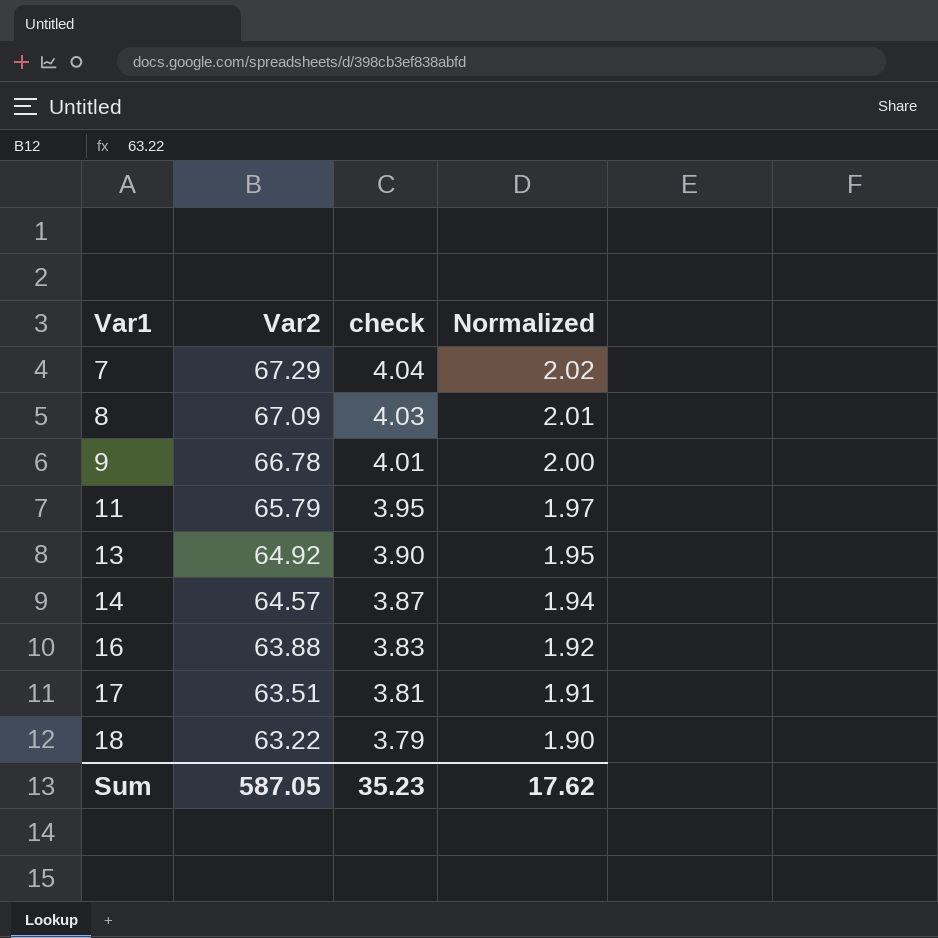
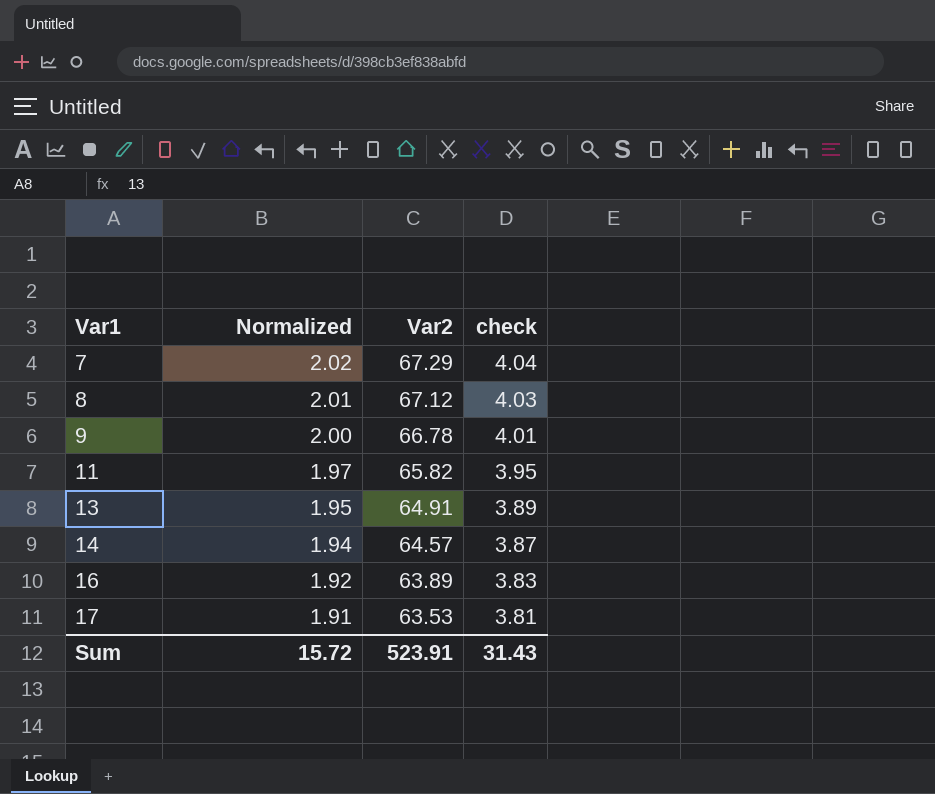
column Normalized | position: 4 -> 2
row 18: 63.22 | 3.79 | 1.90 -> none
8 | Var2: 67.09 -> 67.12
11 | Var2: 65.79 -> 65.82
13 | Var2: 64.92 -> 64.91
13 | check: 3.90 -> 3.89
16 | Var2: 63.88 -> 63.89
17 | Var2: 63.51 -> 63.53
Sum | Normalized: 17.62 -> 15.72
Sum | Var2: 587.05 -> 523.91
Sum | check: 35.23 -> 31.43

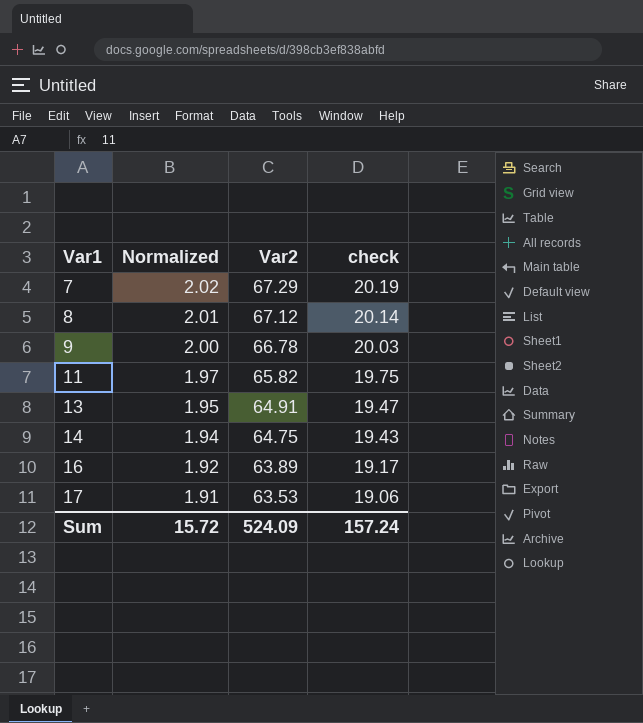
column check | formula: [Var2] * 0.06 -> [Var2] * 0.3
14 | Var2: 64.57 -> 64.75
Sum | Var2: 523.91 -> 524.09
Sum | check: 31.43 -> 157.24

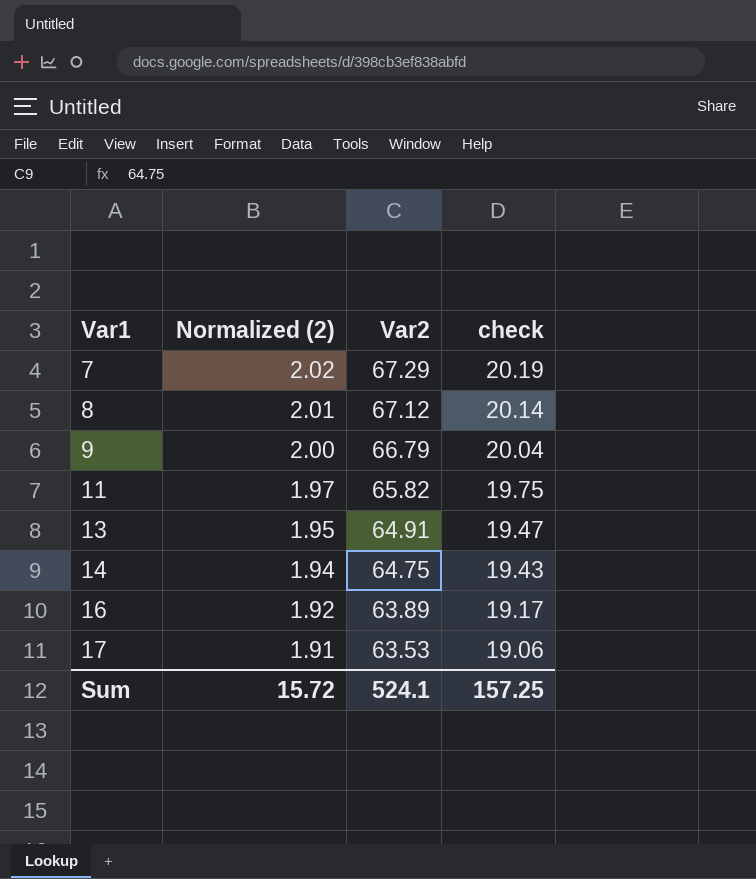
column name: Normalized -> Normalized (2)
9 | Var2: 66.78 -> 66.79
9 | check: 20.03 -> 20.04
Sum | Var2: 524.09 -> 524.1
Sum | check: 157.24 -> 157.25

